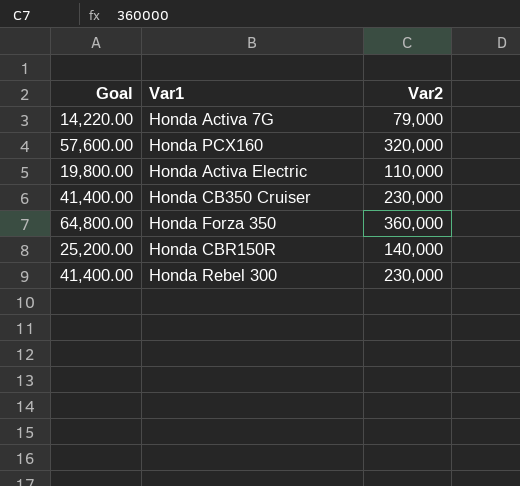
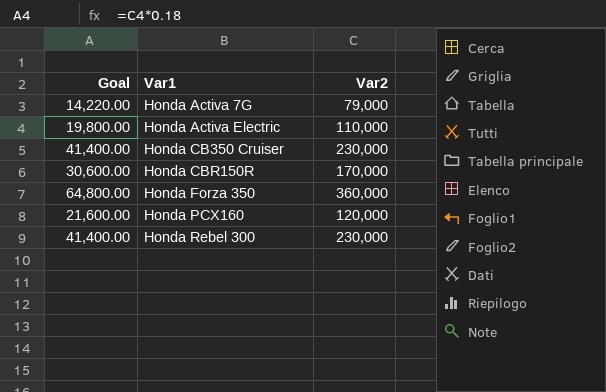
row order: none -> Var1 ascending
Honda CBR150R | Goal: 25,200.00 -> 30,600.00
Honda CBR150R | Var2: 140,000 -> 170,000
Honda PCX160 | Goal: 57,600.00 -> 21,600.00
Honda PCX160 | Var2: 320,000 -> 120,000

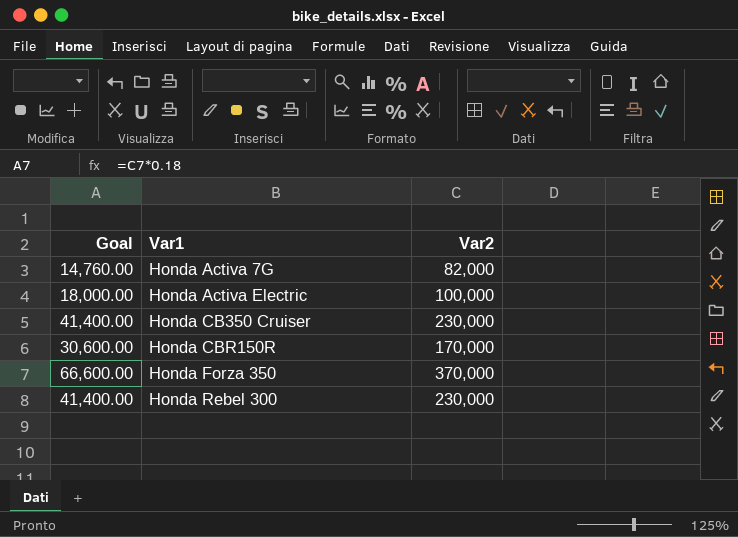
row Honda PCX160: 21,600.00 | 120,000 -> none
Honda Activa 7G | Goal: 14,220.00 -> 14,760.00
Honda Activa 7G | Var2: 79,000 -> 82,000
Honda Activa Electric | Goal: 19,800.00 -> 18,000.00
Honda Activa Electric | Var2: 110,000 -> 100,000
Honda Forza 350 | Goal: 64,800.00 -> 66,600.00
Honda Forza 350 | Var2: 360,000 -> 370,000

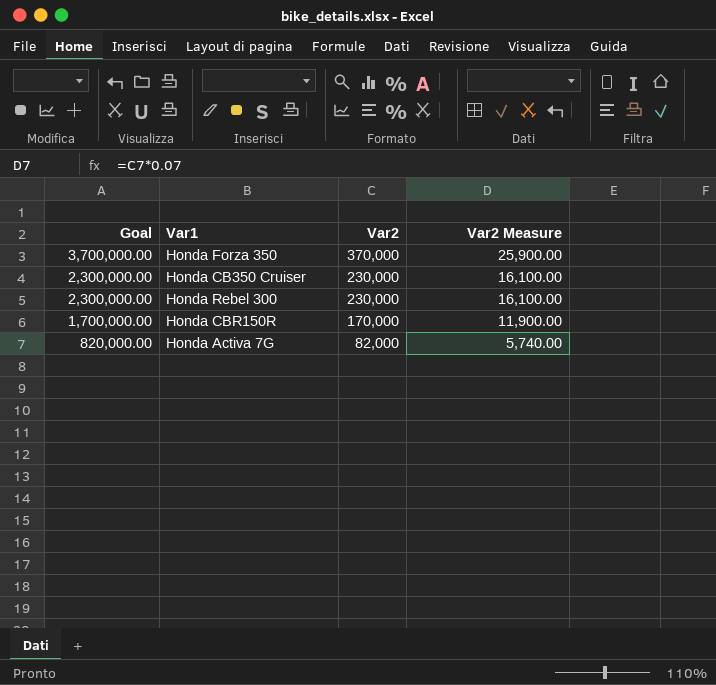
row order: Var1 ascending -> Goal descending
column Goal | formula: [Var2] * 0.18 -> [Var2] * 10
column Var2 Measure | formula: none -> [Var2] * 0.07
row Honda Activa Electric: 18,000.00 | 100,000 -> none

